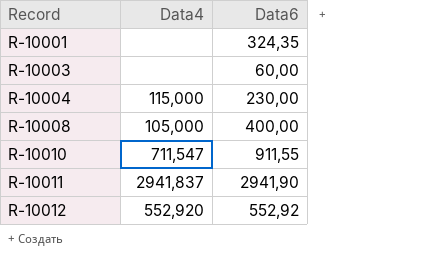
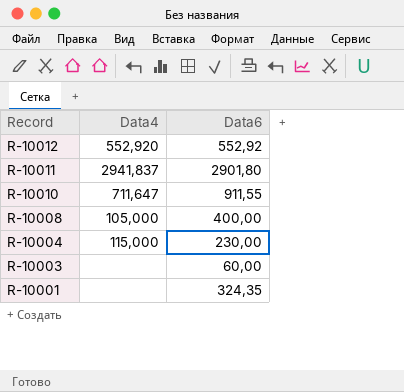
row order: Record ascending -> Record descending
R-10011 | Data6: 2941,90 -> 2901,80
R-10010 | Data4: 711,547 -> 711,647

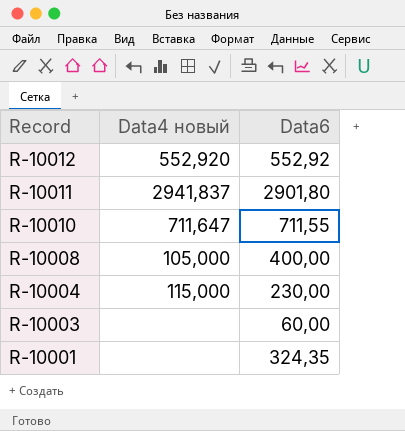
column name: Data4 -> Data4 новый
R-10010 | Data6: 911,55 -> 711,55

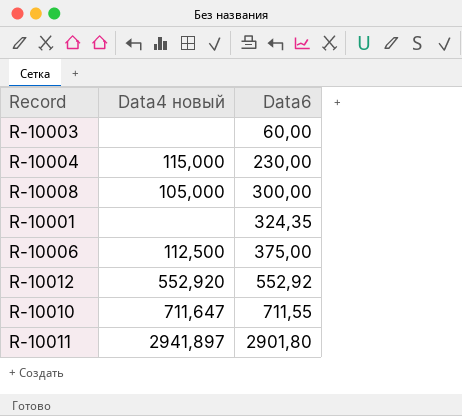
row order: Record descending -> Data6 ascending
R-10008 | Data6: 400,00 -> 300,00
row R-10006: none -> 112,500 | 375,00
R-10011 | Data4 новый: 2941,837 -> 2941,897

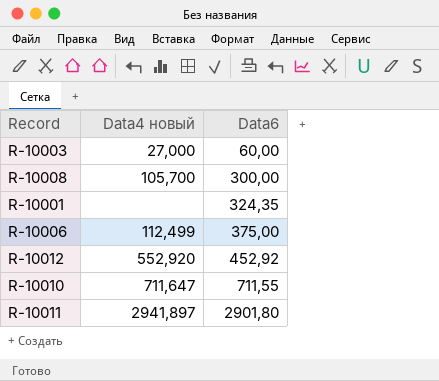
row R-10004: 115,000 | 230,00 -> none
R-10003 | Data4 новый: none -> 27,000
R-10008 | Data4 новый: 105,000 -> 105,700
R-10006 | Data4 новый: 112,500 -> 112,499
R-10012 | Data6: 552,92 -> 452,92

